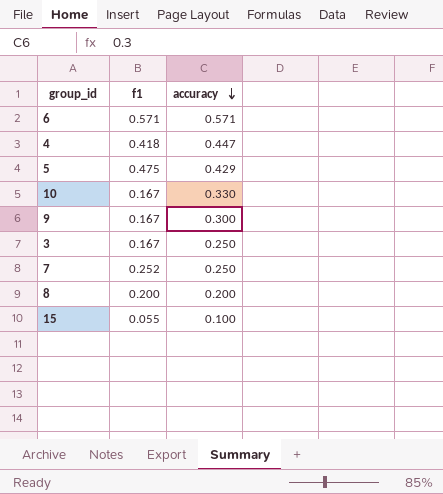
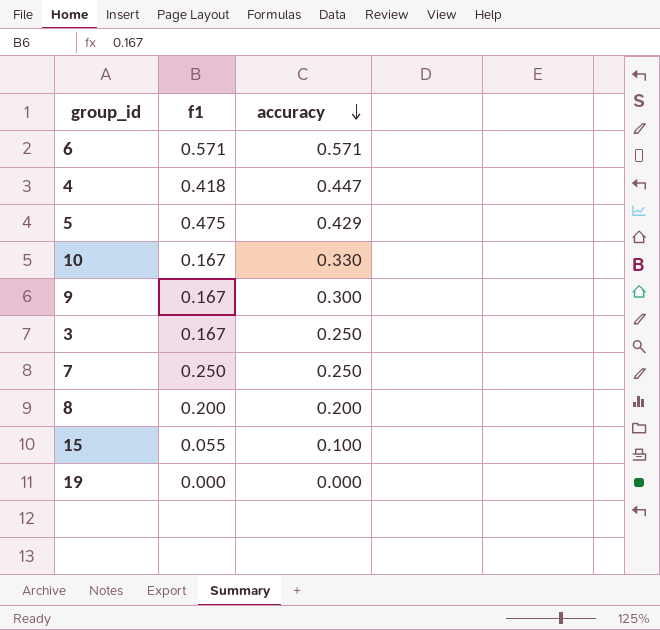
7 | f1: 0.252 -> 0.250
row 19: none -> 0.000 | 0.000

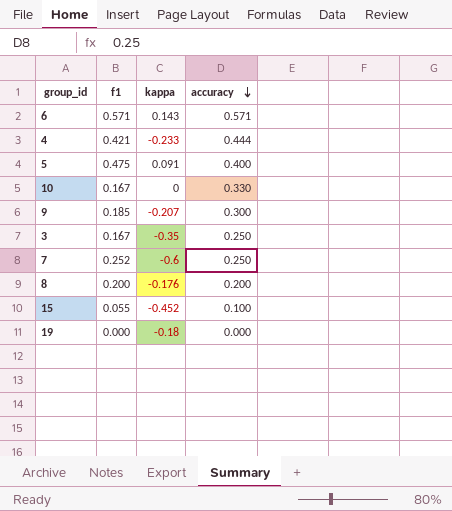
column kappa | position: none -> 3
4 | f1: 0.418 -> 0.421
4 | accuracy: 0.447 -> 0.444
5 | accuracy: 0.429 -> 0.400
9 | f1: 0.167 -> 0.185
7 | f1: 0.250 -> 0.252

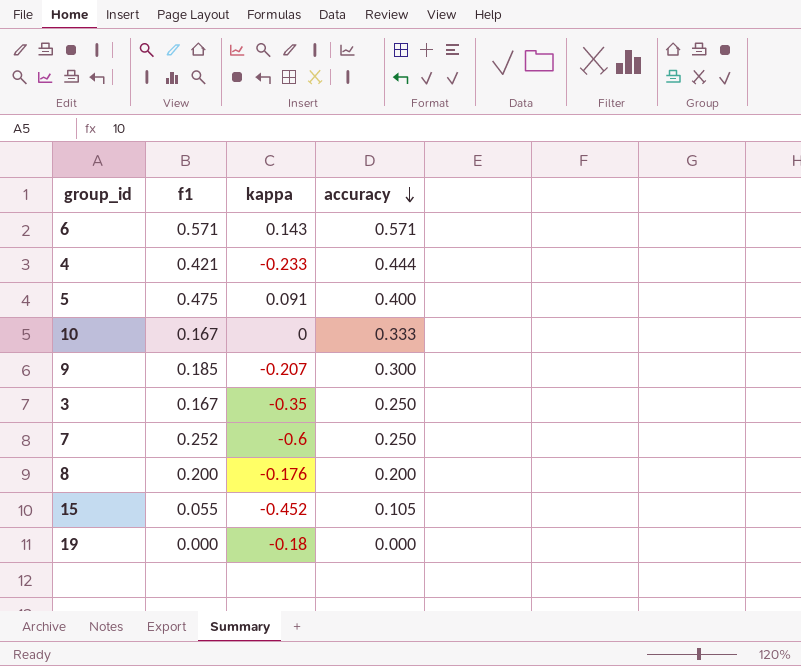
10 | accuracy: 0.330 -> 0.333
15 | accuracy: 0.100 -> 0.105

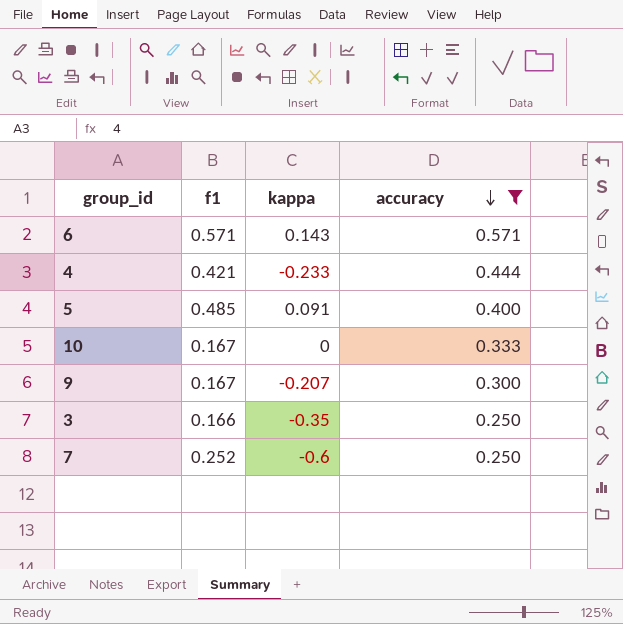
filter: none -> accuracy >= 0.250
5 | f1: 0.475 -> 0.485
9 | f1: 0.185 -> 0.167
3 | f1: 0.167 -> 0.166

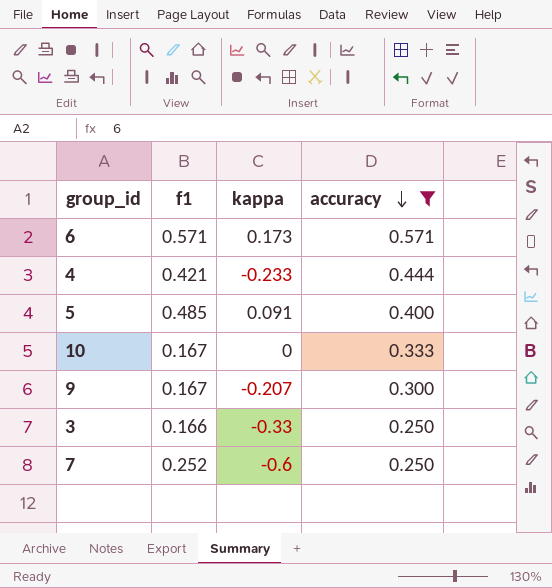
6 | kappa: 0.143 -> 0.173
3 | kappa: -0.35 -> -0.33

